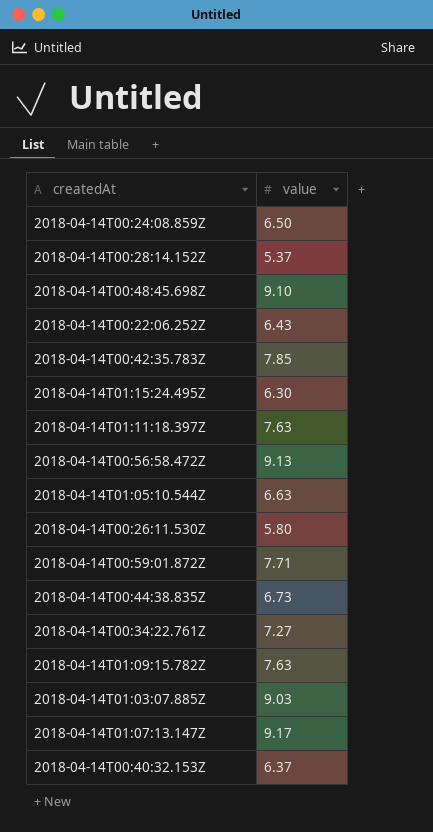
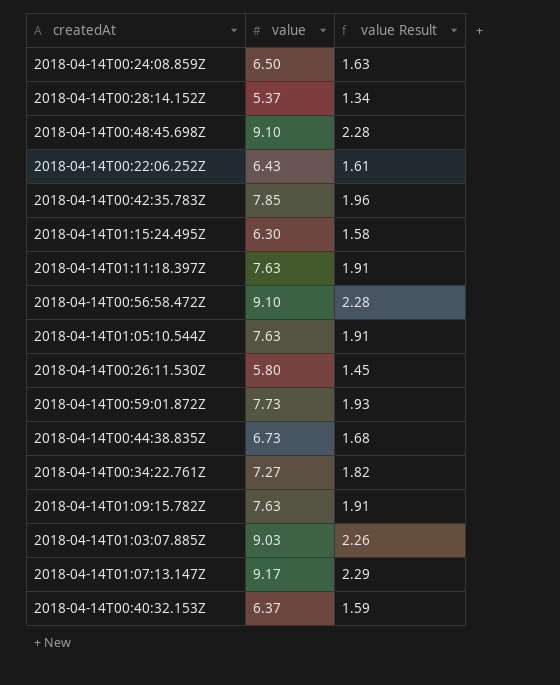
column value Result | formula: none -> [value] * 0.25
2018-04-14T00:56:58.472Z | value: 9.13 -> 9.10
2018-04-14T01:05:10.544Z | value: 6.63 -> 7.63
2018-04-14T00:59:01.872Z | value: 7.71 -> 7.73

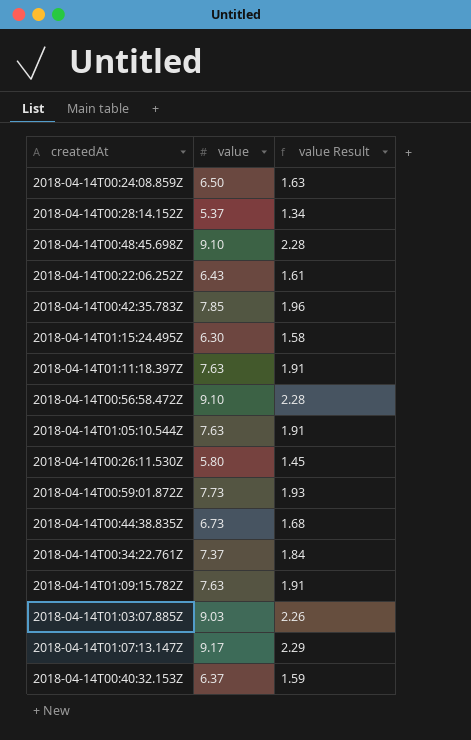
2018-04-14T00:34:22.761Z | value: 7.27 -> 7.37
2018-04-14T00:34:22.761Z | value Result: 1.82 -> 1.84

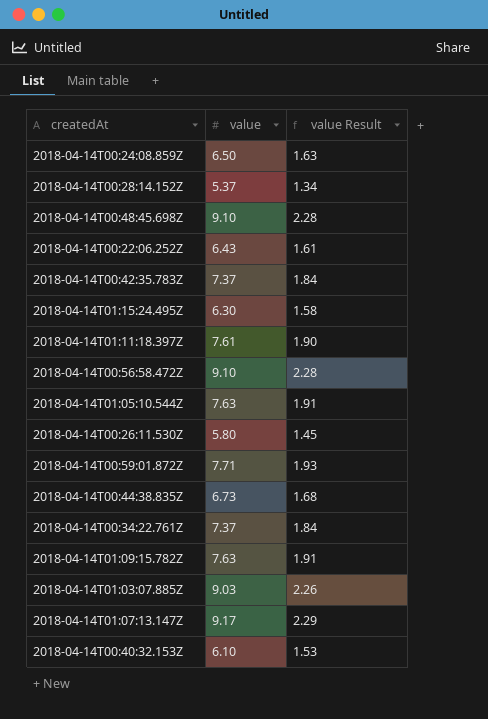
2018-04-14T00:42:35.783Z | value: 7.85 -> 7.37
2018-04-14T00:42:35.783Z | value Result: 1.96 -> 1.84
2018-04-14T01:11:18.397Z | value: 7.63 -> 7.61
2018-04-14T01:11:18.397Z | value Result: 1.91 -> 1.90
2018-04-14T00:59:01.872Z | value: 7.73 -> 7.71
2018-04-14T00:40:32.153Z | value: 6.37 -> 6.10
2018-04-14T00:40:32.153Z | value Result: 1.59 -> 1.53

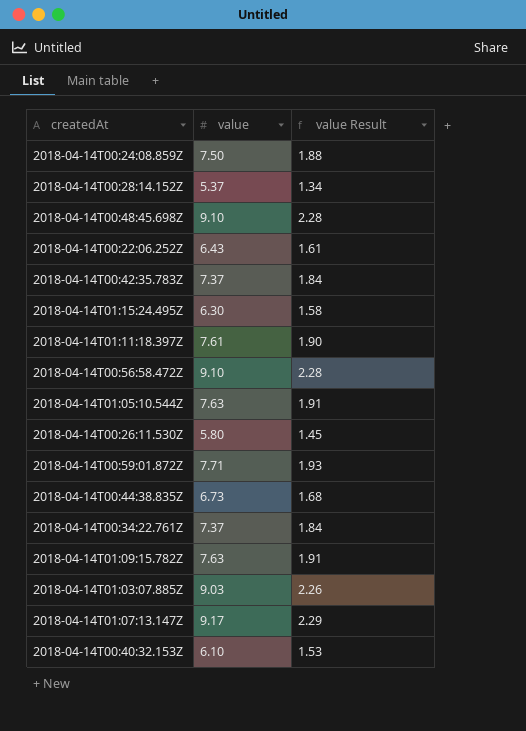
2018-04-14T00:24:08.859Z | value: 6.50 -> 7.50
2018-04-14T00:24:08.859Z | value Result: 1.63 -> 1.88

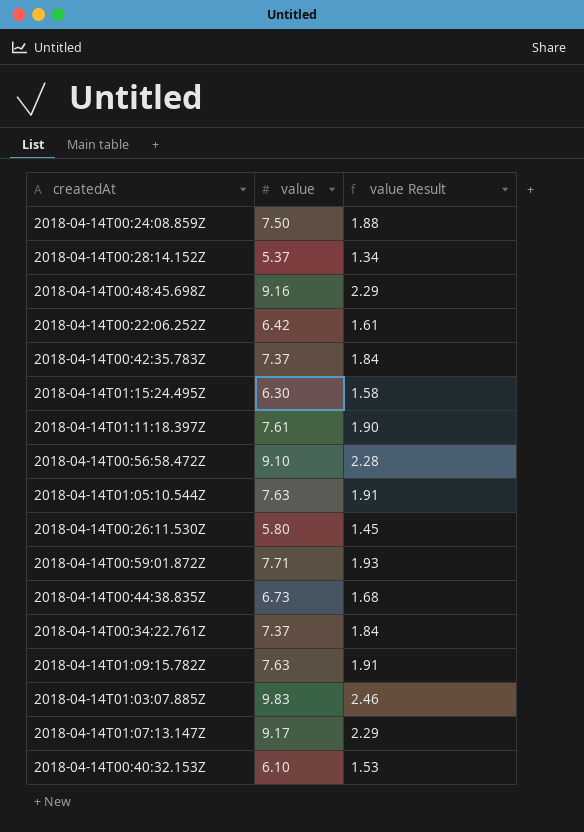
2018-04-14T00:48:45.698Z | value: 9.10 -> 9.16
2018-04-14T00:48:45.698Z | value Result: 2.28 -> 2.29
2018-04-14T00:22:06.252Z | value: 6.43 -> 6.42
2018-04-14T01:03:07.885Z | value: 9.03 -> 9.83
2018-04-14T01:03:07.885Z | value Result: 2.26 -> 2.46

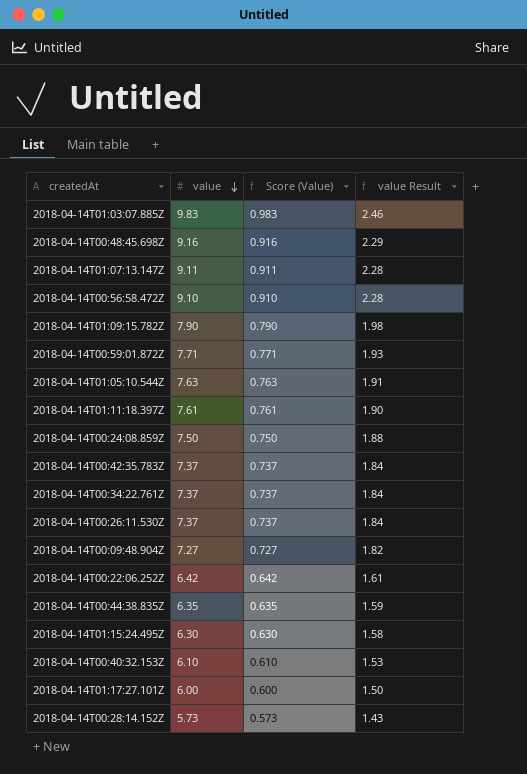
row order: none -> value descending
column Score (Value) | formula: none -> [value] * 0.1
2018-04-14T01:07:13.147Z | value: 9.17 -> 9.11
2018-04-14T01:07:13.147Z | value Result: 2.29 -> 2.28
2018-04-14T01:09:15.782Z | value: 7.63 -> 7.90
2018-04-14T01:09:15.782Z | value Result: 1.91 -> 1.98
2018-04-14T00:26:11.530Z | value: 5.80 -> 7.37
2018-04-14T00:26:11.530Z | value Result: 1.45 -> 1.84
row 2018-04-14T00:09:48.904Z: none -> 7.27 | 0.727 | 1.82
2018-04-14T00:44:38.835Z | value: 6.73 -> 6.35
2018-04-14T00:44:38.835Z | value Result: 1.68 -> 1.59
row 2018-04-14T01:17:27.101Z: none -> 6.00 | 0.600 | 1.50
2018-04-14T00:28:14.152Z | value: 5.37 -> 5.73
2018-04-14T00:28:14.152Z | value Result: 1.34 -> 1.43

